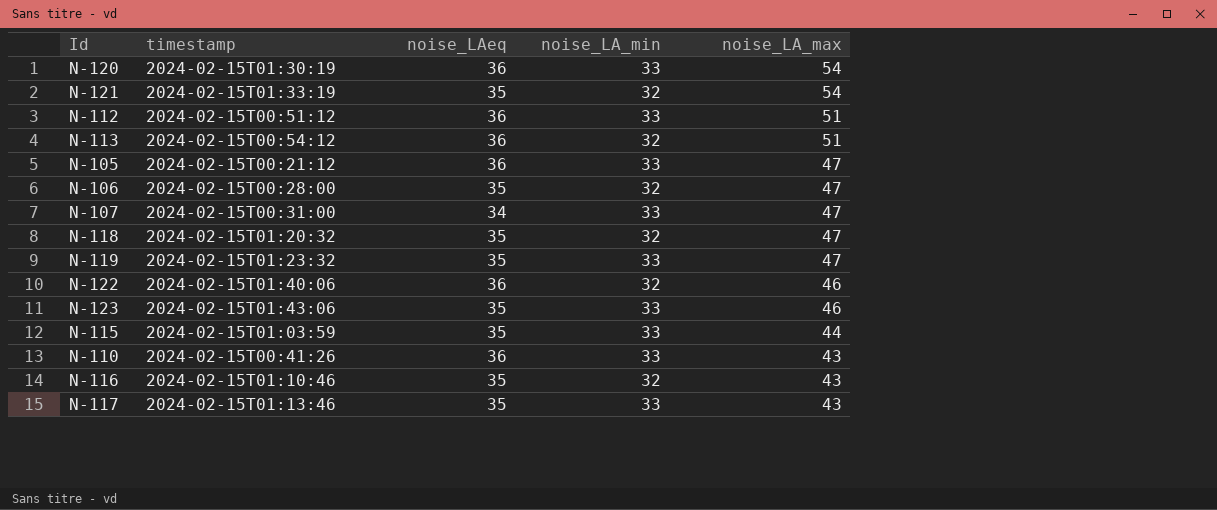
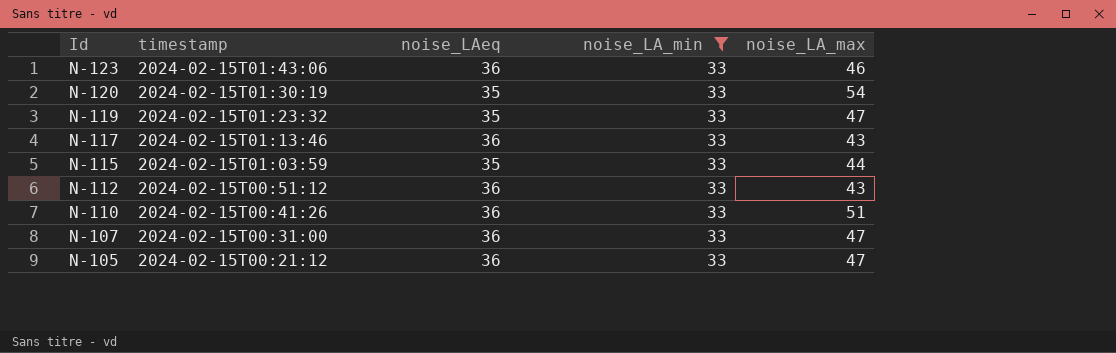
filter: none -> noise_LA_min = 33
row order: noise_LA_max descending -> Id descending
N-123 | noise_LAeq: 35 -> 36
N-120 | noise_LAeq: 36 -> 35
N-117 | noise_LAeq: 35 -> 36
N-112 | noise_LA_max: 51 -> 43
N-110 | noise_LA_max: 43 -> 51
N-107 | noise_LAeq: 34 -> 36

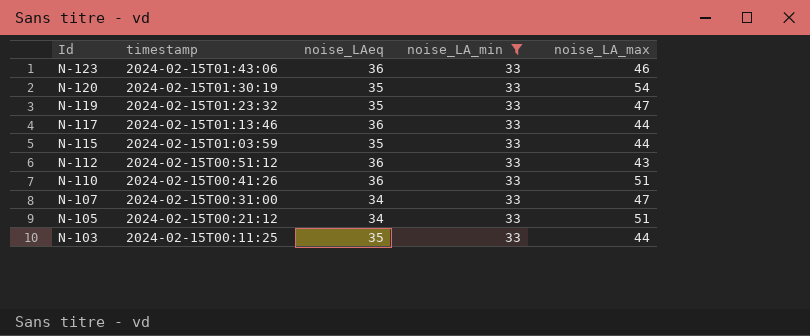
N-117 | noise_LA_max: 43 -> 44
N-107 | noise_LAeq: 36 -> 34
N-105 | noise_LAeq: 36 -> 34
N-105 | noise_LA_max: 47 -> 51
row N-103: none -> 2024-02-15T00:11:25 | 35 | 33 | 44

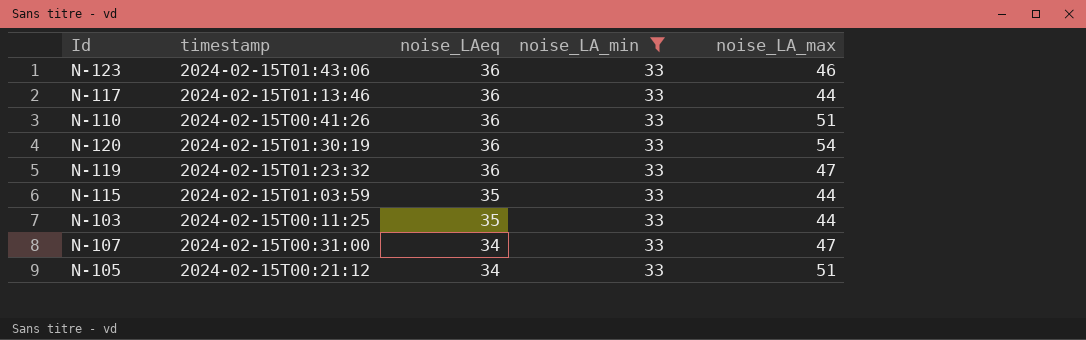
row order: Id descending -> noise_LAeq descending
row N-112: 2024-02-15T00:51:12 | 36 | 33 | 43 -> none
N-120 | noise_LAeq: 35 -> 36
N-119 | noise_LAeq: 35 -> 36

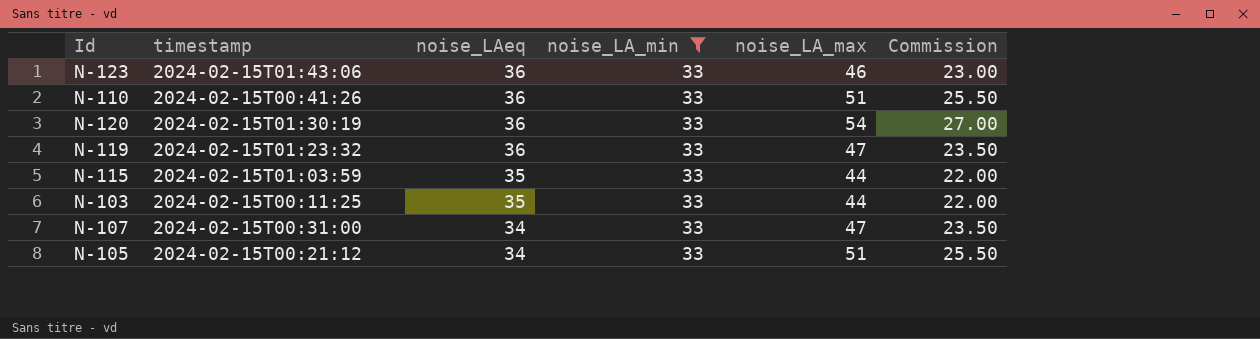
column Commission | formula: none -> [noise_LA_max] * 0.5
row N-117: 2024-02-15T01:13:46 | 36 | 33 | 44 -> none

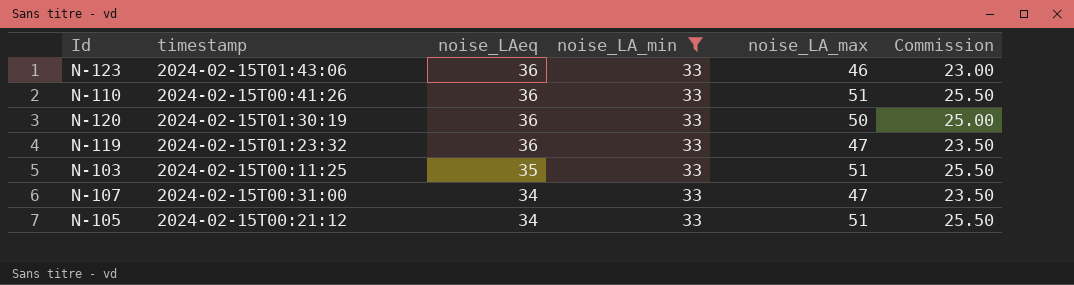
row N-115: 2024-02-15T01:03:59 | 35 | 33 | 44 | 22.00 -> none
N-120 | noise_LA_max: 54 -> 50
N-120 | Commission: 27.00 -> 25.00
N-103 | noise_LA_max: 44 -> 51
N-103 | Commission: 22.00 -> 25.50

